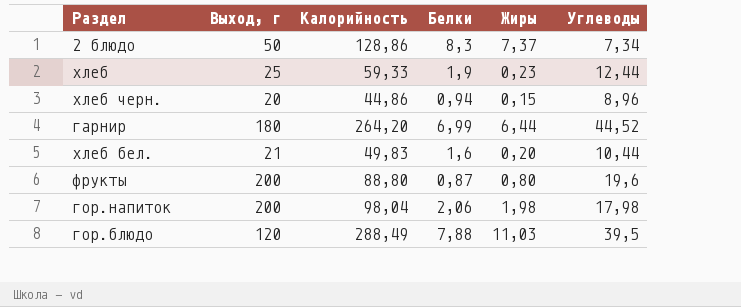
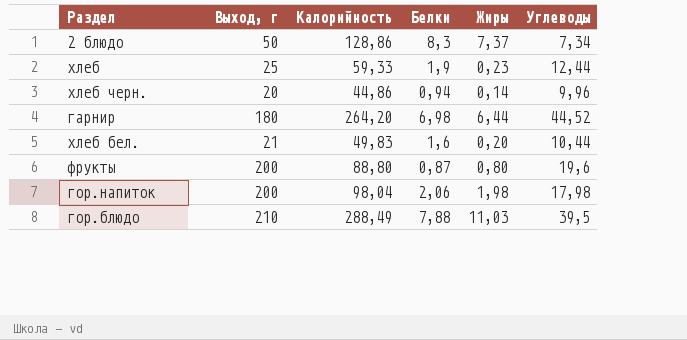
хлеб черн. | Жиры: 0,15 -> 0,14
хлеб черн. | Углеводы: 8,96 -> 9,96
гарнир | Белки: 6,99 -> 6,98
гор.блюдо | Выход, г: 120 -> 210

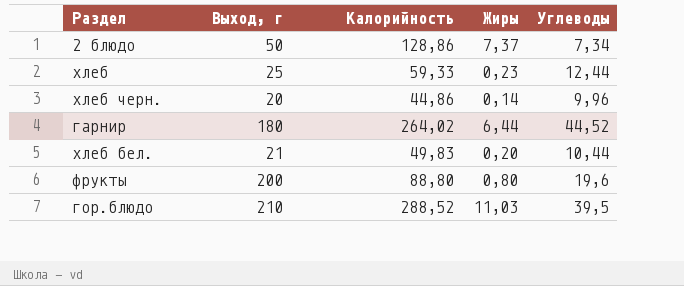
column Белки | position: 4 -> none
row гор.напиток: 200 | 98,04 | 2,06 | 1,98 | 17,98 -> none
гарнир | Калорийность: 264,20 -> 264,02
гор.блюдо | Калорийность: 288,49 -> 288,52

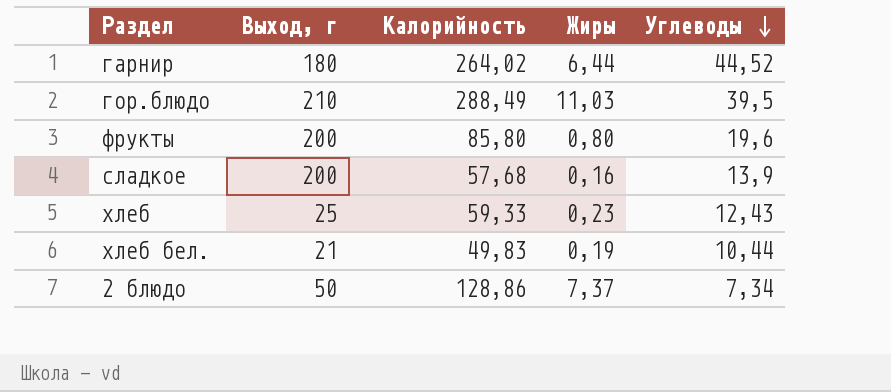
row order: none -> Углеводы descending
row хлеб черн.: 20 | 44,86 | 0,14 | 9,96 -> none
гор.блюдо | Калорийность: 288,52 -> 288,49
фрукты | Калорийность: 88,80 -> 85,80
row сладкое: none -> 200 | 57,68 | 0,16 | 13,9
хлеб | Углеводы: 12,44 -> 12,43
хлеб бел. | Жиры: 0,20 -> 0,19

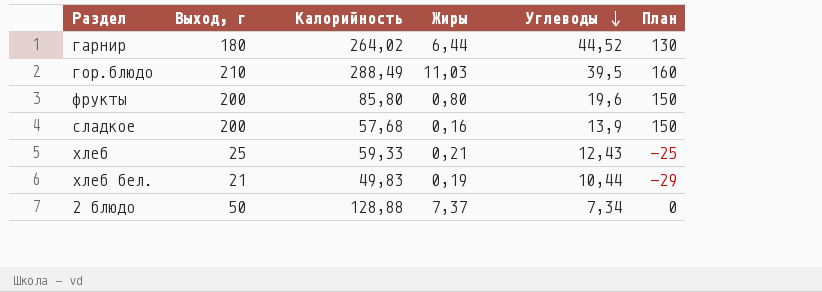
column План | formula: none -> [Выход, г] - 50
хлеб | Жиры: 0,23 -> 0,21
2 блюдо | Калорийность: 128,86 -> 128,88

